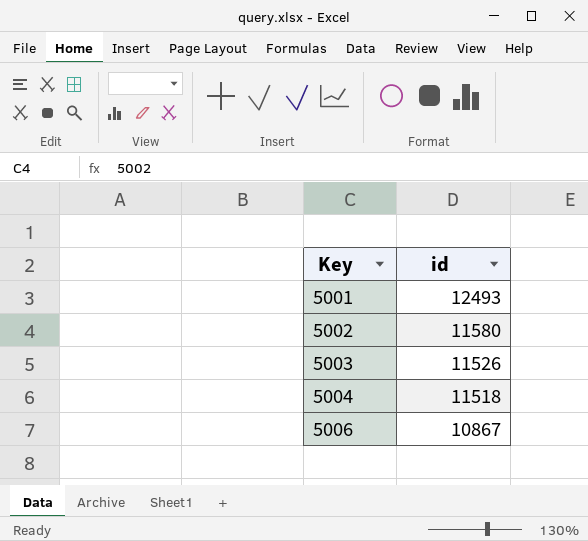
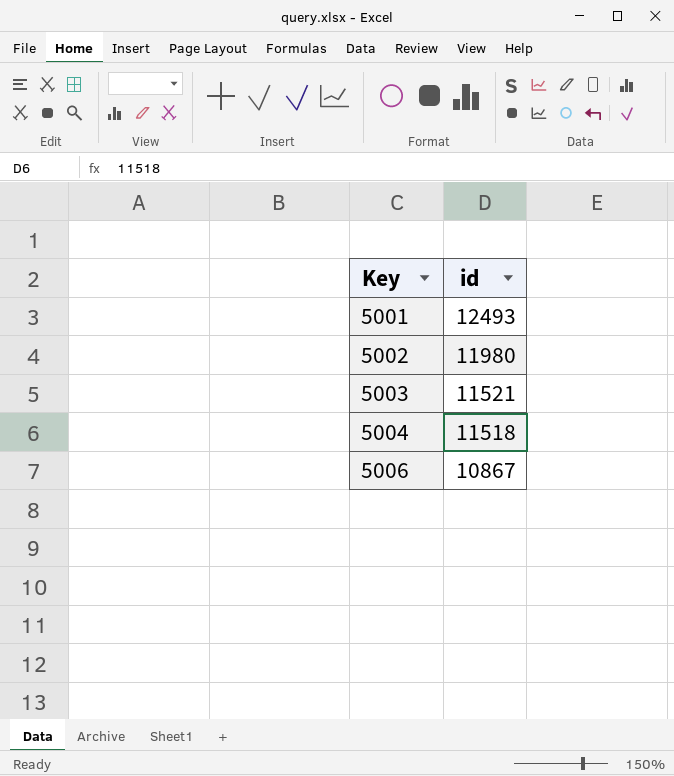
5002 | id: 11580 -> 11980
5003 | id: 11526 -> 11521

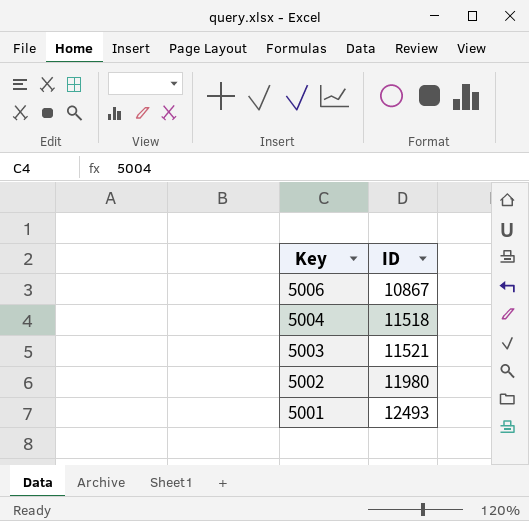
row order: Key ascending -> Key descending
column name: id -> ID

